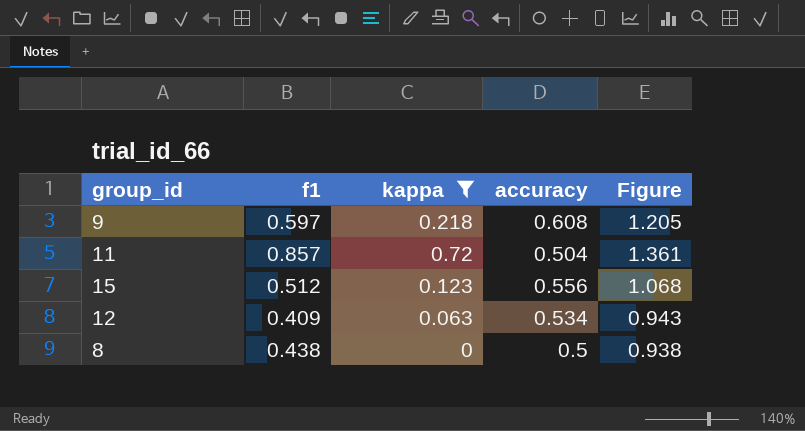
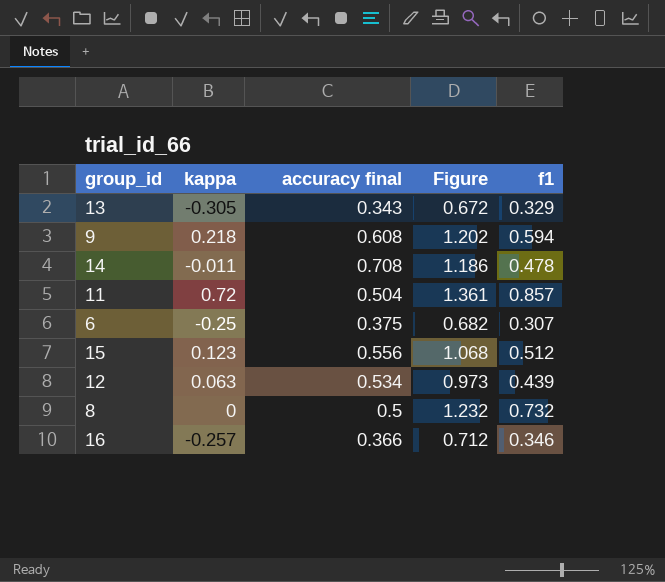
filter: kappa >= 0 -> none
column name: accuracy -> accuracy final
column f1 | position: 2 -> 5
9 | Figure: 1.205 -> 1.202
9 | f1: 0.597 -> 0.594
12 | Figure: 0.943 -> 0.973
12 | f1: 0.409 -> 0.439
8 | Figure: 0.938 -> 1.232
8 | f1: 0.438 -> 0.732

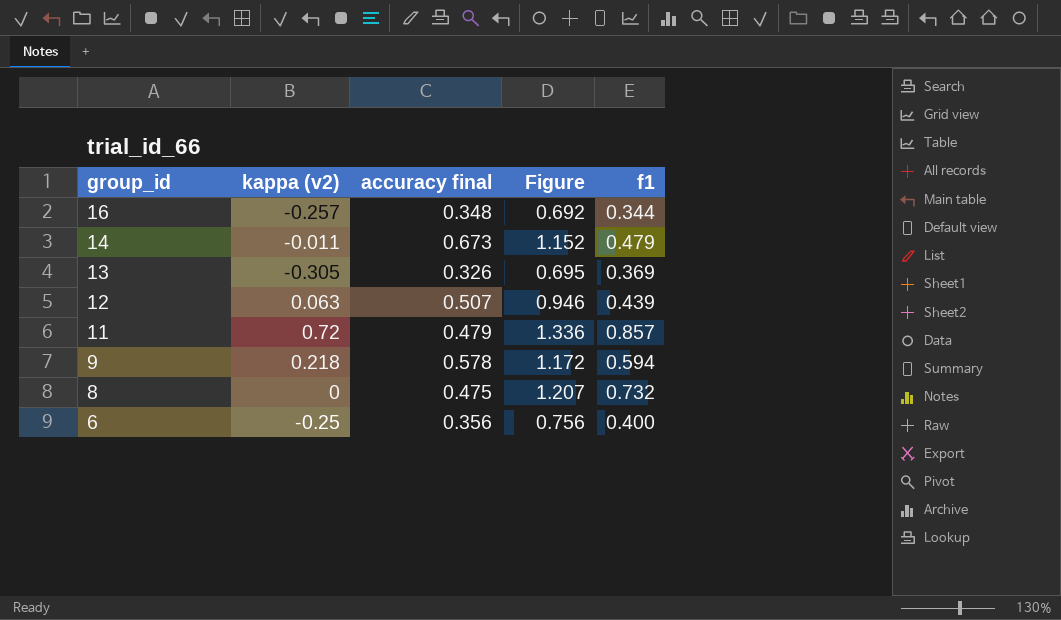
row order: none -> group_id descending
column name: kappa -> kappa (v2)
row 15: 0.123 | 0.556 | 1.068 | 0.512 -> none
16 | accuracy final: 0.366 -> 0.348
16 | Figure: 0.712 -> 0.692
16 | f1: 0.346 -> 0.344
14 | accuracy final: 0.708 -> 0.673
14 | Figure: 1.186 -> 1.152
14 | f1: 0.478 -> 0.479
13 | accuracy final: 0.343 -> 0.326
13 | Figure: 0.672 -> 0.695
13 | f1: 0.329 -> 0.369
12 | accuracy final: 0.534 -> 0.507
12 | Figure: 0.973 -> 0.946
11 | accuracy final: 0.504 -> 0.479
11 | Figure: 1.361 -> 1.336
9 | accuracy final: 0.608 -> 0.578
9 | Figure: 1.202 -> 1.172
8 | accuracy final: 0.5 -> 0.475
8 | Figure: 1.232 -> 1.207
6 | accuracy final: 0.375 -> 0.356
6 | Figure: 0.682 -> 0.756
6 | f1: 0.307 -> 0.400

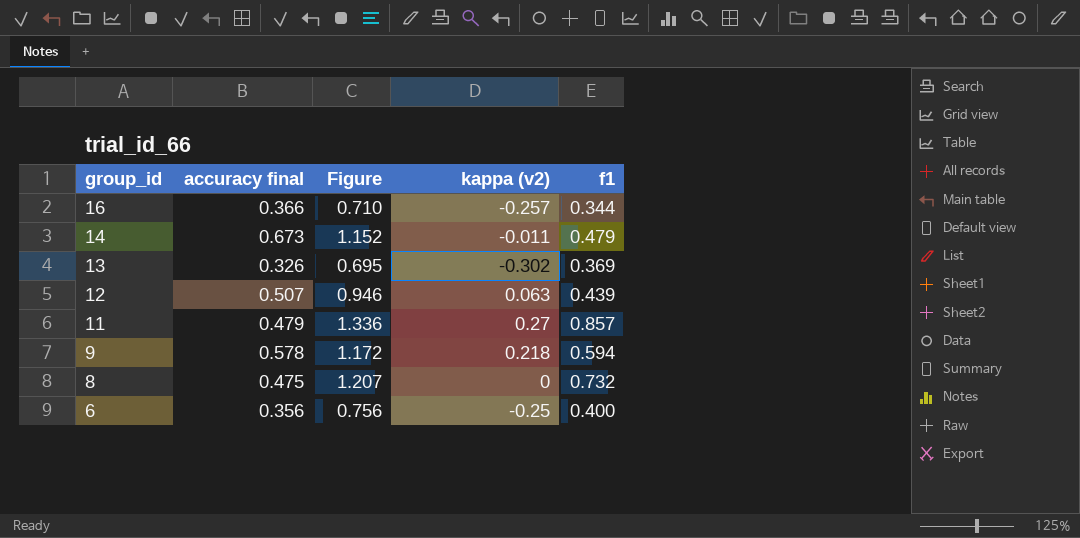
column kappa (v2) | position: 2 -> 4
16 | accuracy final: 0.348 -> 0.366
16 | Figure: 0.692 -> 0.710
13 | kappa (v2): -0.305 -> -0.302
11 | kappa (v2): 0.72 -> 0.27

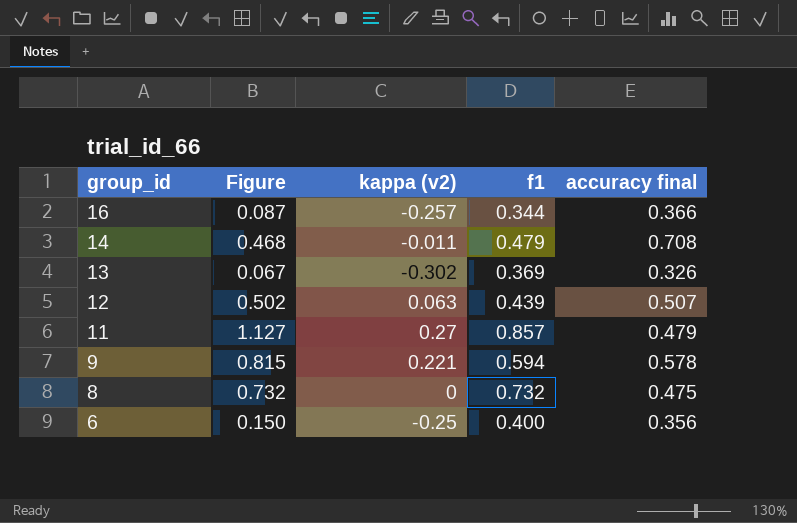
column Figure | formula: [accuracy final] + [f1] -> [kappa (v2)] + [f1]
column accuracy final | position: 2 -> 5
14 | accuracy final: 0.673 -> 0.708
9 | kappa (v2): 0.218 -> 0.221

